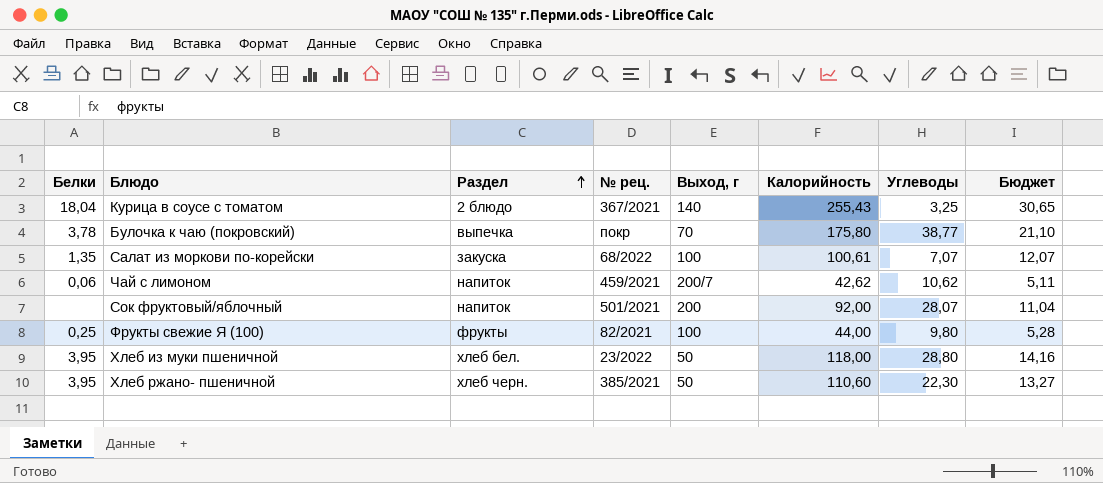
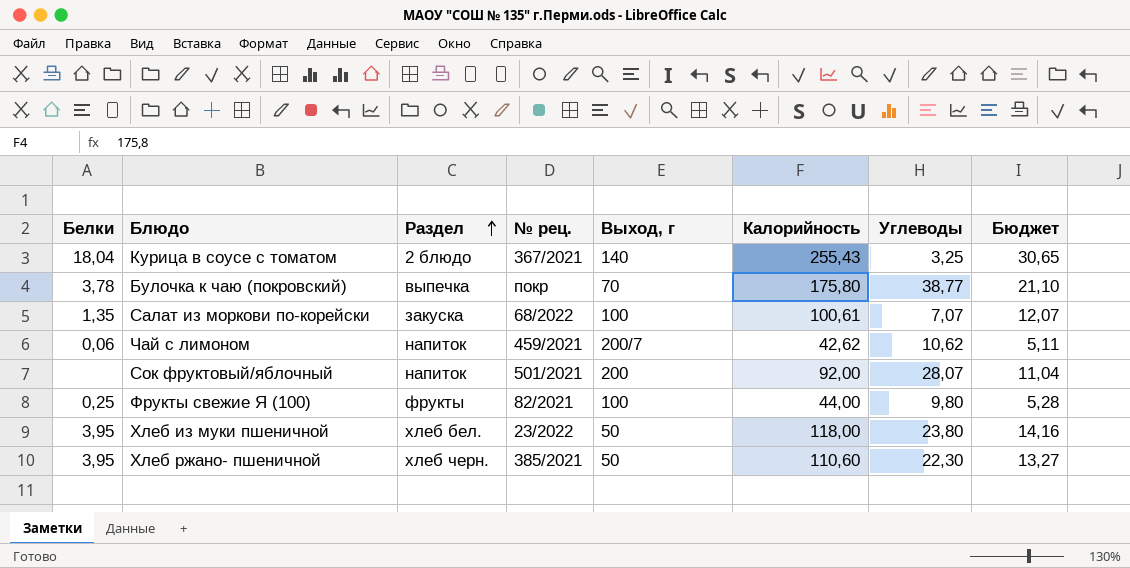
Хлеб из муки пшеничной | Углеводы: 28,80 -> 23,80

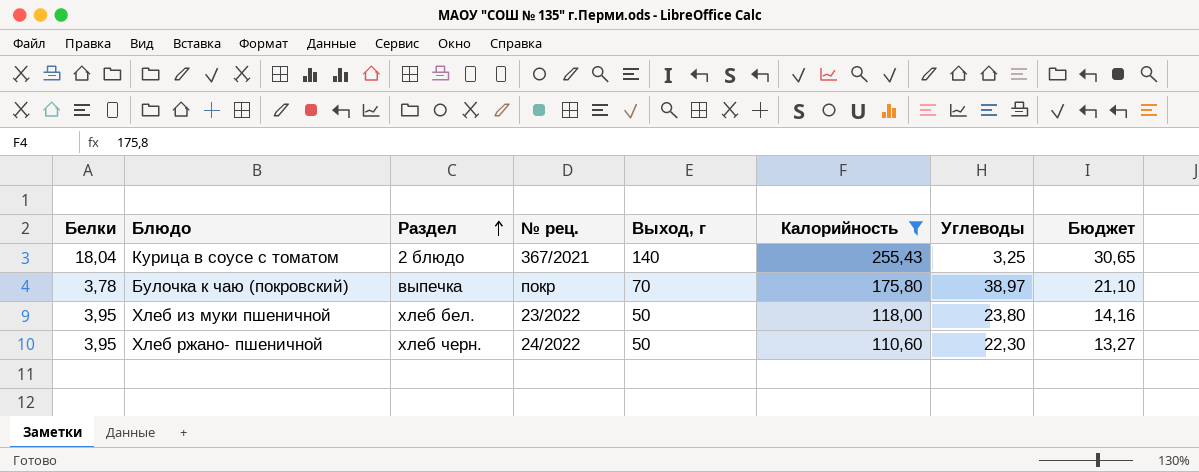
filter: none -> Калорийность >= 110,60
Булочка к чаю (покровский) | Углеводы: 38,77 -> 38,97
Хлеб ржано- пшеничной | № рец.: 385/2021 -> 24/2022

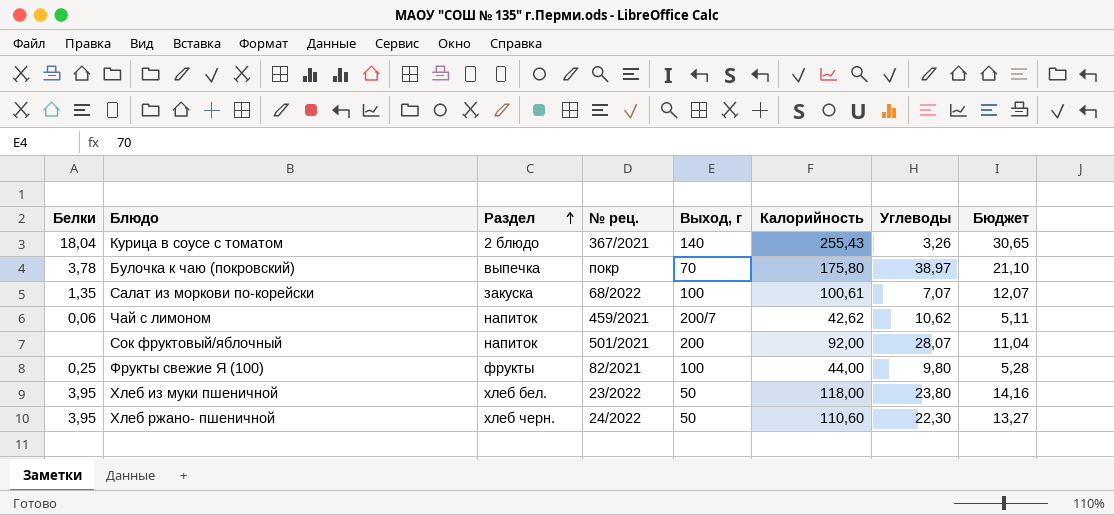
filter: Калорийность >= 110,60 -> none
Курица в соусе с томатом | Углеводы: 3,25 -> 3,26

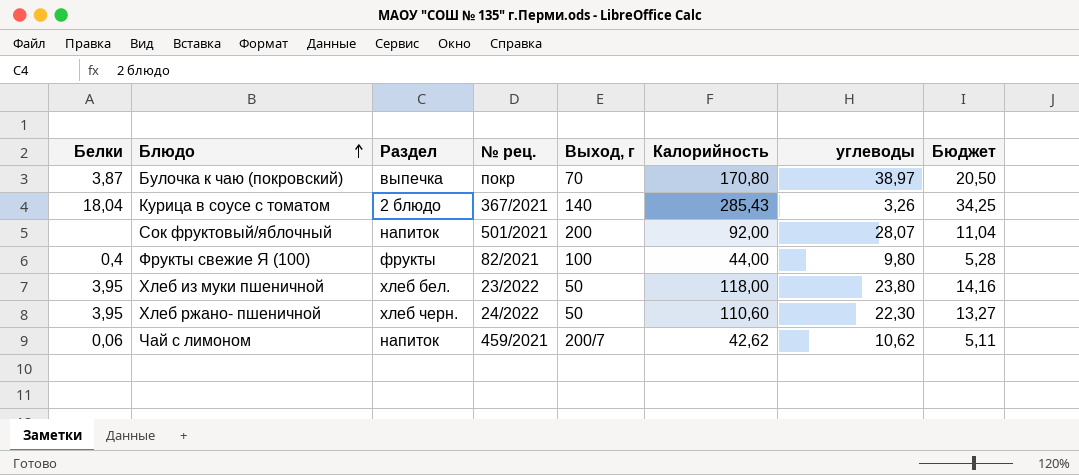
row order: Раздел ascending -> Блюдо ascending
column name: Углеводы -> углеводы
row Салат из моркови по-корейски: 1,35 | закуска | 68/2022 | 100 | 100,61 | 7,07 | 12,07 -> none
Булочка к чаю (покровский) | Белки: 3,78 -> 3,87
Булочка к чаю (покровский) | Калорийность: 175,80 -> 170,80
Булочка к чаю (покровский) | Бюджет: 21,10 -> 20,50
Курица в соусе с томатом | Калорийность: 255,43 -> 285,43
Курица в соусе с томатом | Бюджет: 30,65 -> 34,25
Фрукты свежие Я (100) | Белки: 0,25 -> 0,4

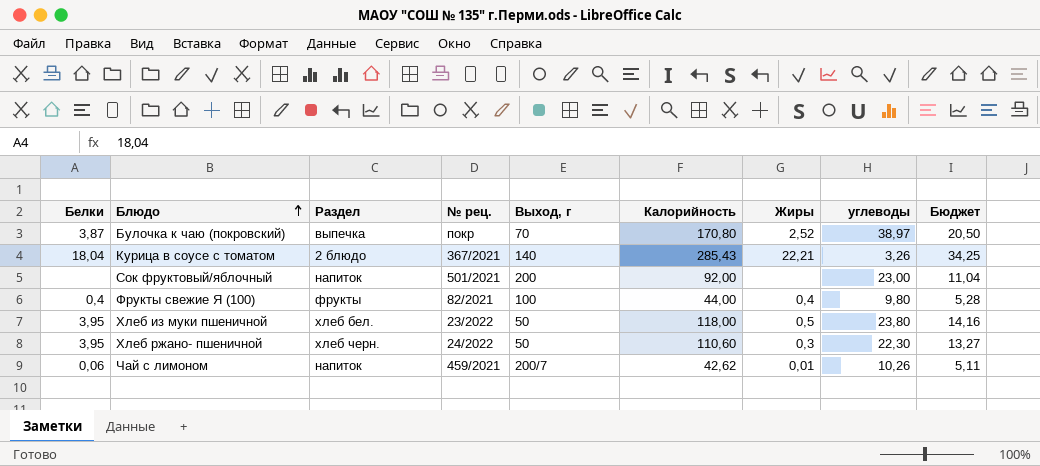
column Жиры | position: none -> 7
Сок фруктовый/яблочный | углеводы: 28,07 -> 23,00
Чай с лимоном | углеводы: 10,62 -> 10,26

